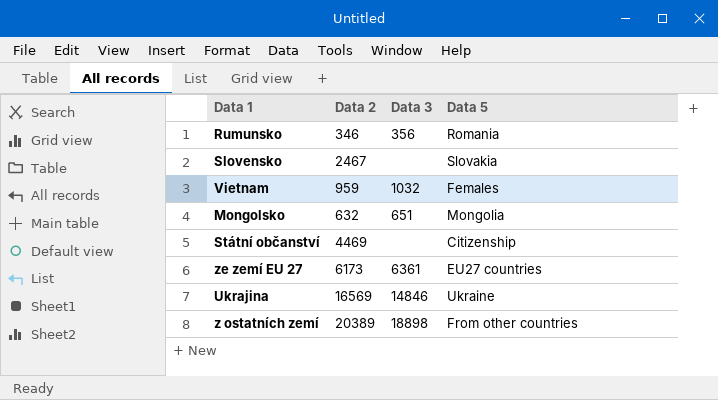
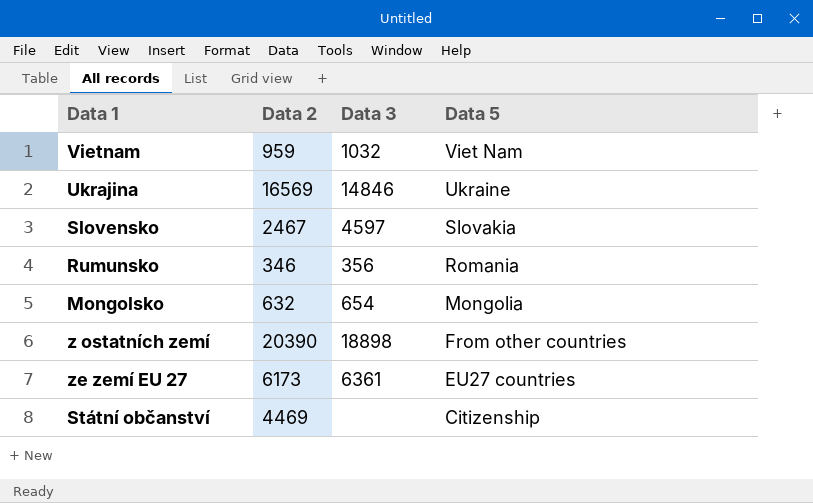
row order: none -> Data 5 descending
Vietnam | Data 5: Females -> Viet Nam
Slovensko | Data 3: none -> 4597
Mongolsko | Data 3: 651 -> 654
z ostatních zemí | Data 2: 20389 -> 20390

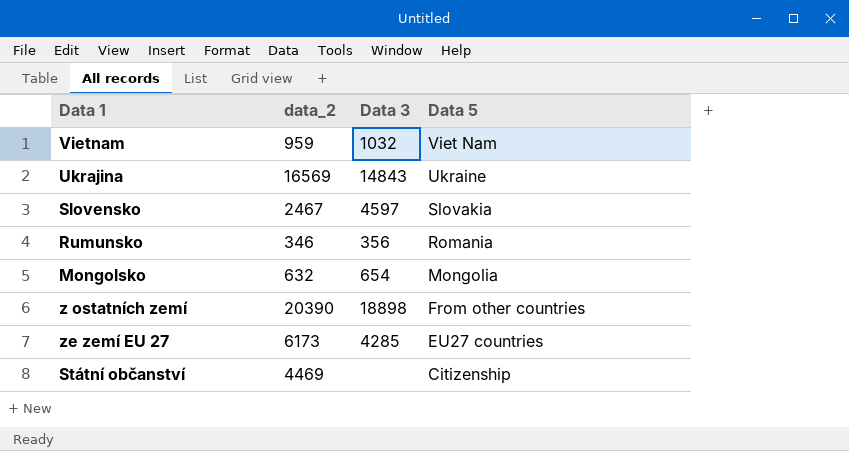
column name: Data 2 -> data_2
Ukrajina | Data 3: 14846 -> 14843
ze zemí EU 27 | Data 3: 6361 -> 4285

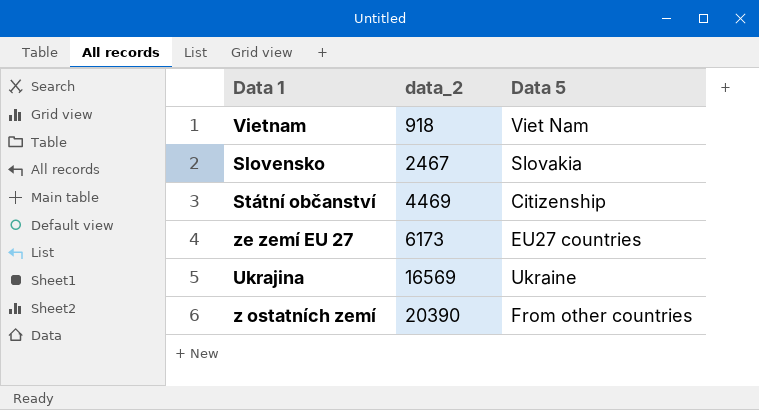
row order: Data 5 descending -> data_2 ascending
column Data 3 | position: 3 -> none
row Rumunsko: 346 | 356 | Romania -> none
row Mongolsko: 632 | 654 | Mongolia -> none
Vietnam | data_2: 959 -> 918

